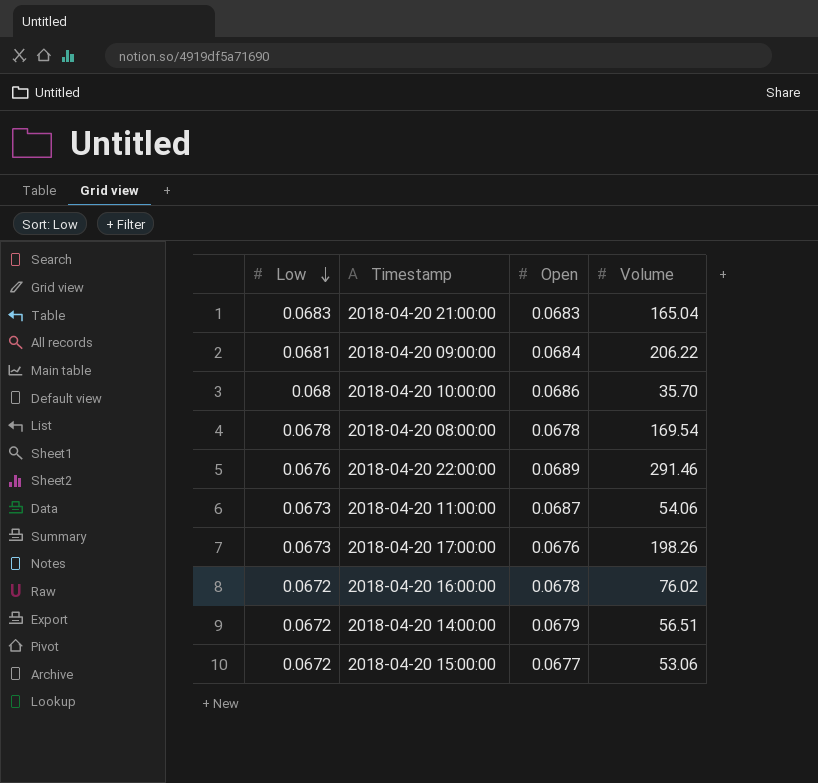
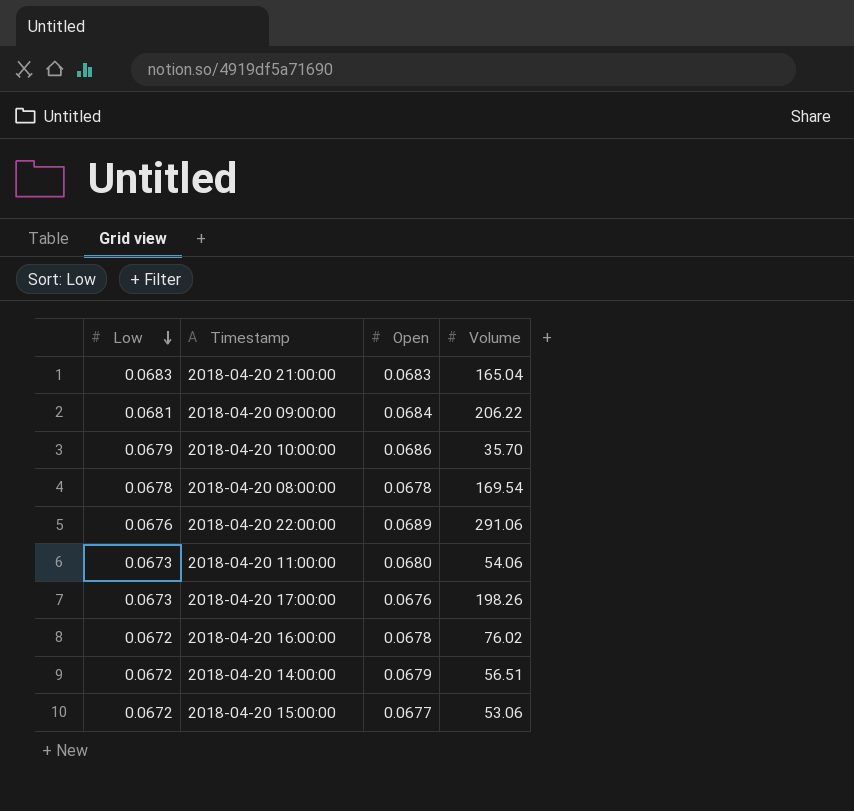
2018-04-20 10:00:00 | Low: 0.068 -> 0.0679
2018-04-20 22:00:00 | Volume: 291.46 -> 291.06
2018-04-20 11:00:00 | Open: 0.0687 -> 0.0680

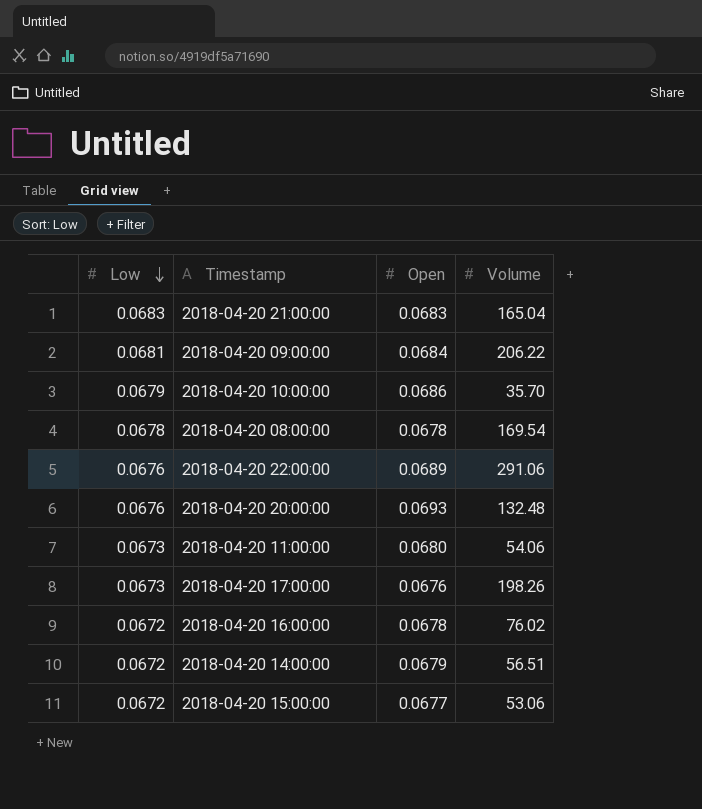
row 2018-04-20 20:00:00: none -> 0.0676 | 0.0693 | 132.48

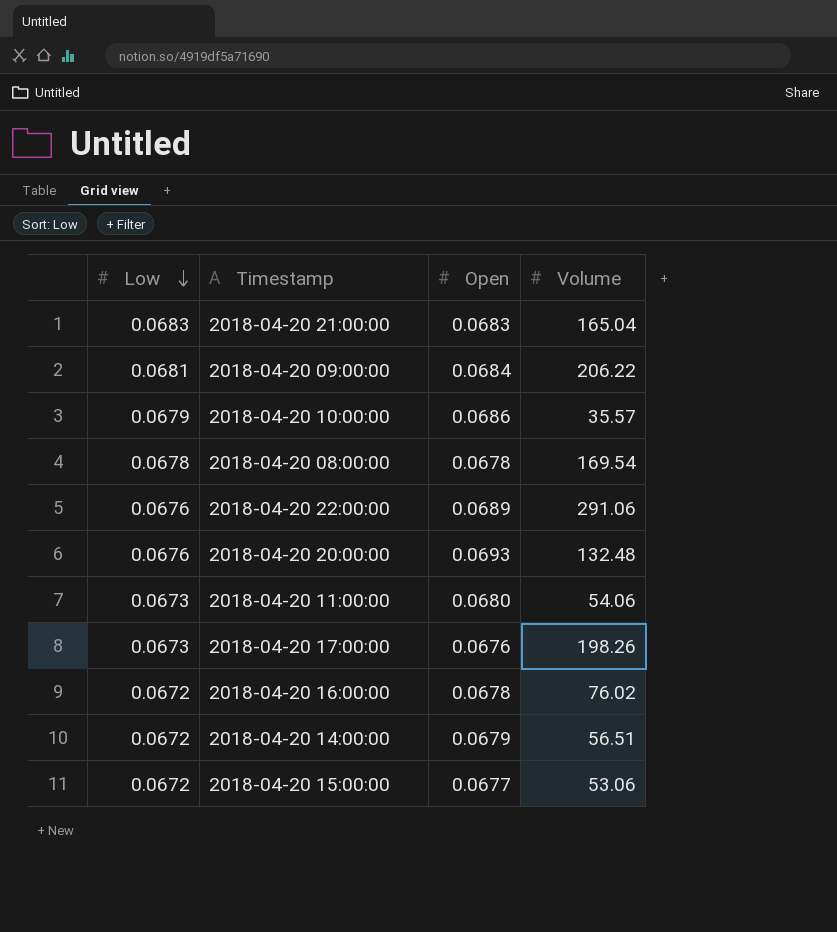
2018-04-20 10:00:00 | Volume: 35.70 -> 35.57

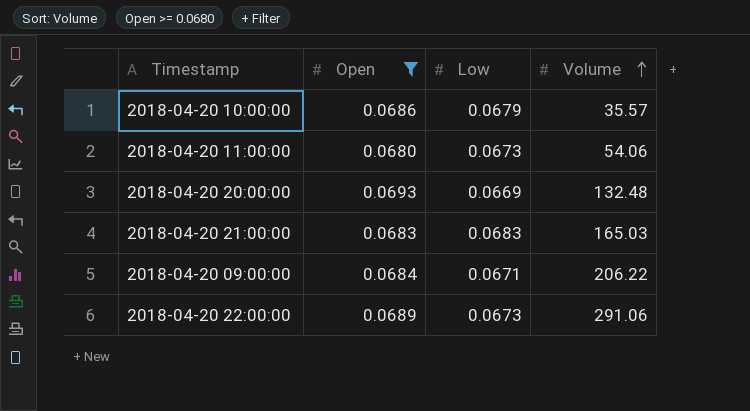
filter: none -> Open >= 0.0680
row order: Low descending -> Volume ascending
column Low | position: 1 -> 3
2018-04-20 20:00:00 | Low: 0.0676 -> 0.0669
2018-04-20 21:00:00 | Volume: 165.04 -> 165.03
2018-04-20 09:00:00 | Low: 0.0681 -> 0.0671
2018-04-20 22:00:00 | Low: 0.0676 -> 0.0673

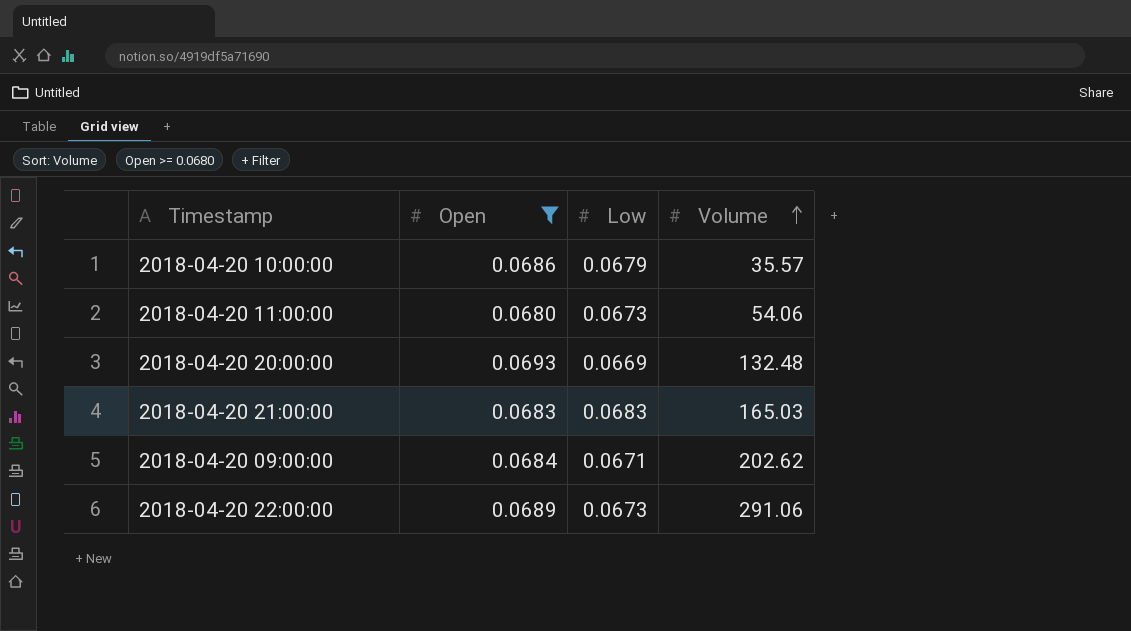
2018-04-20 09:00:00 | Volume: 206.22 -> 202.62

